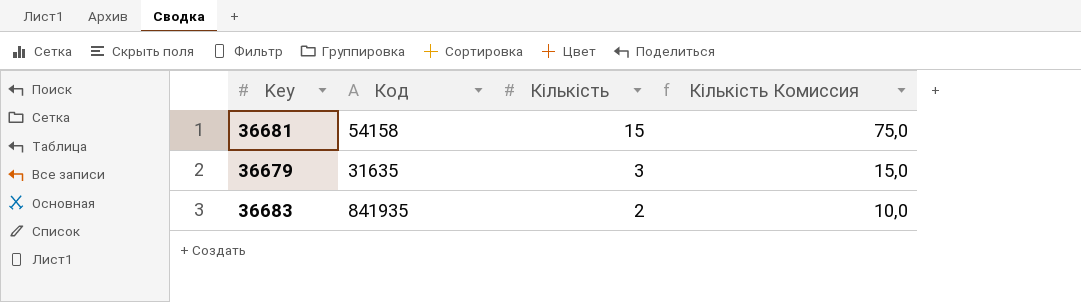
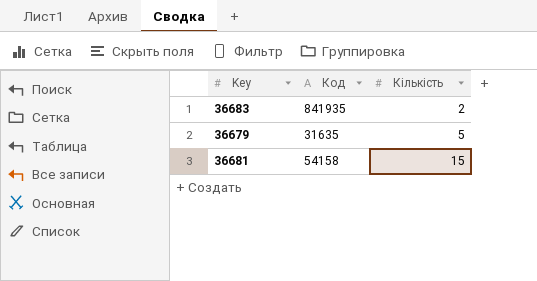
row order: Кількість descending -> Кількість ascending
column Кількість Комиссия | formula: [Кількість] * 5 -> none
36679 | Кількість: 3 -> 5

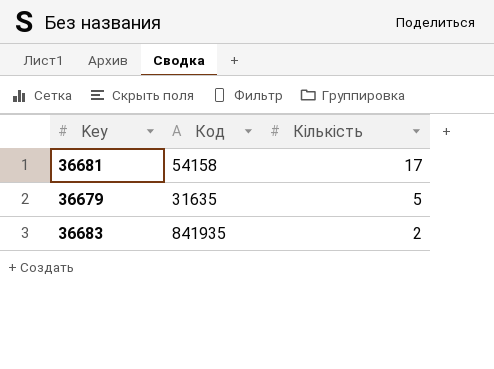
row order: Кількість ascending -> Кількість descending
36681 | Кількість: 15 -> 17

